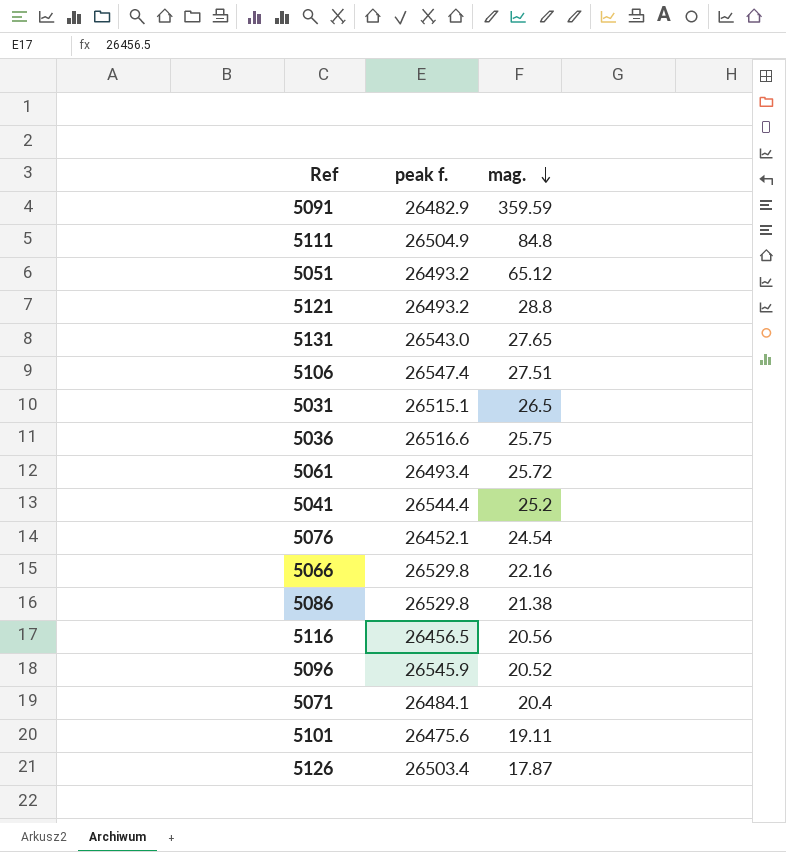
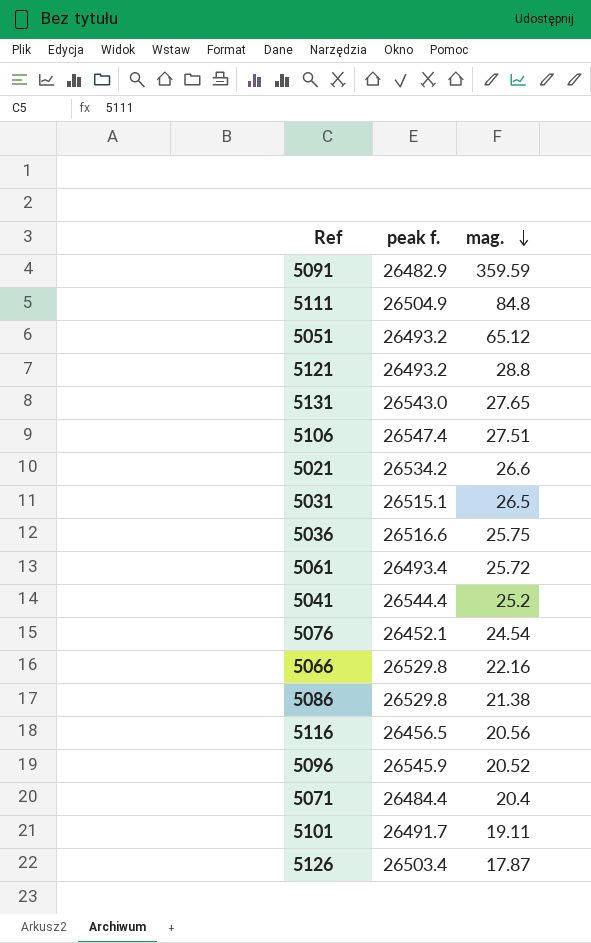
row 5021: none -> 26534.2 | 26.6
5071 | peak f.: 26484.1 -> 26484.4
5101 | peak f.: 26475.6 -> 26491.7

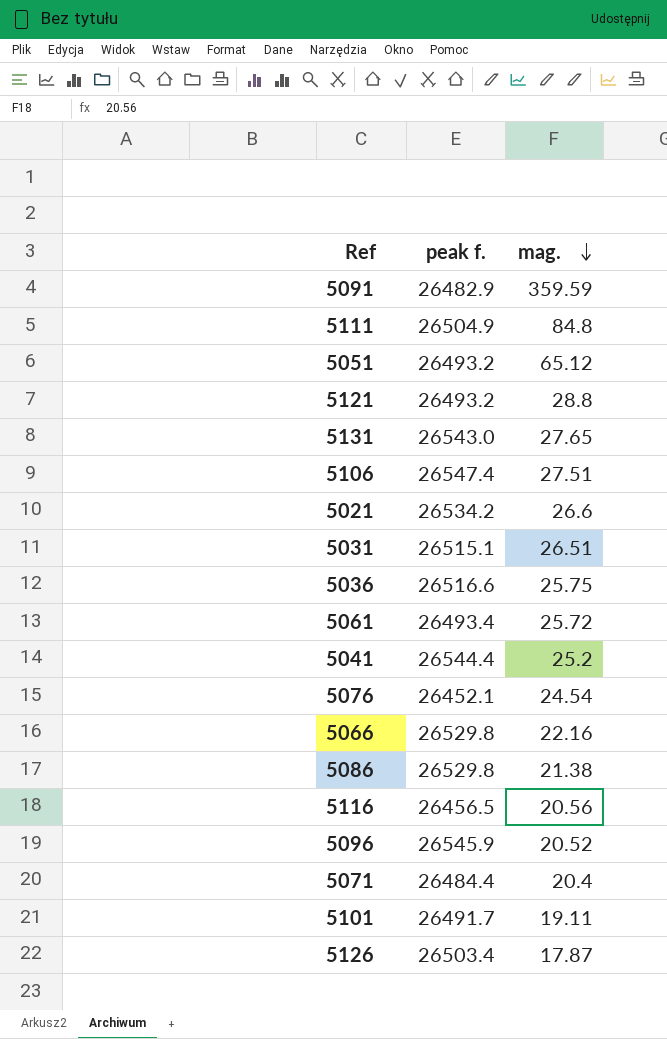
5031 | mag.: 26.5 -> 26.51

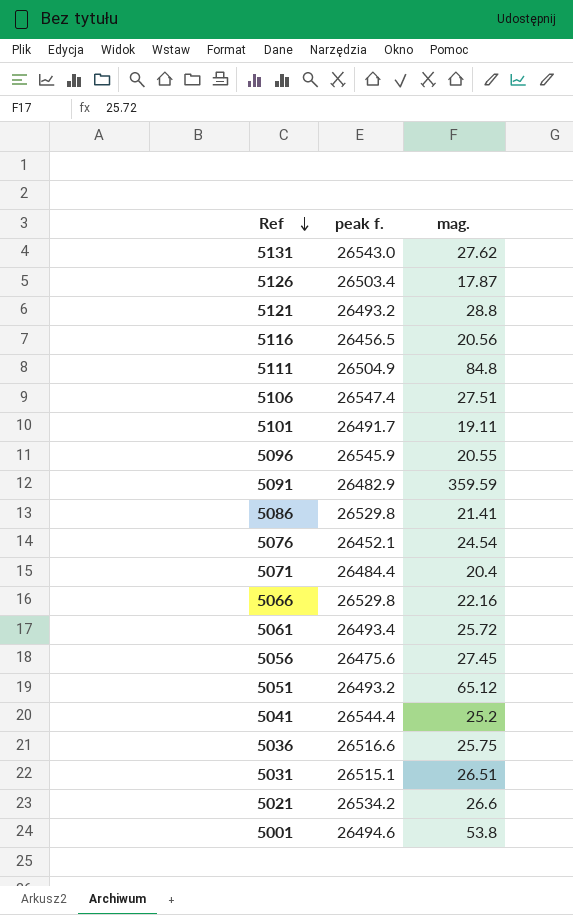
row order: mag. descending -> Ref descending
5131 | mag.: 27.65 -> 27.62
5096 | mag.: 20.52 -> 20.55
5086 | mag.: 21.38 -> 21.41
row 5056: none -> 26475.6 | 27.45
row 5001: none -> 26494.6 | 53.8

